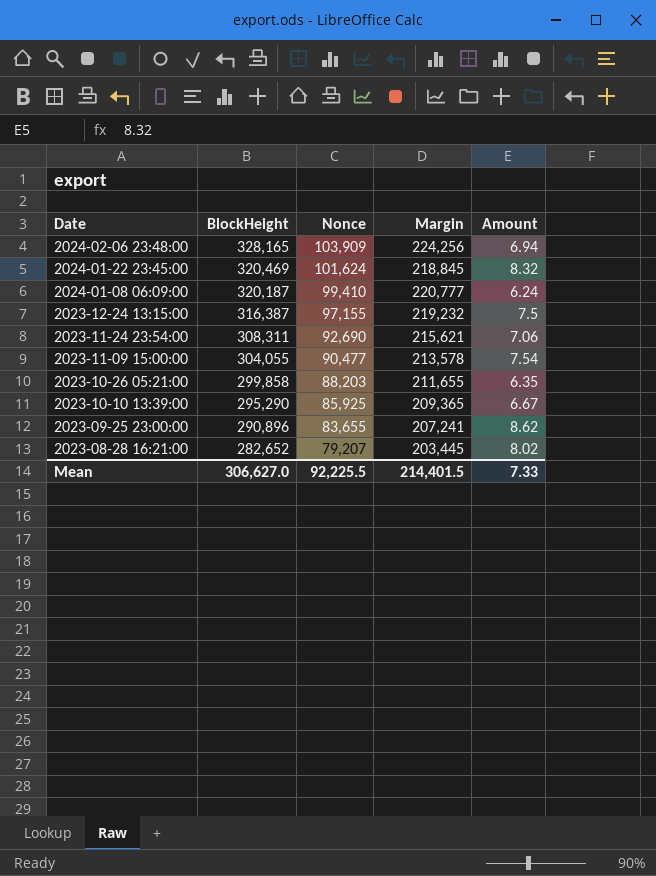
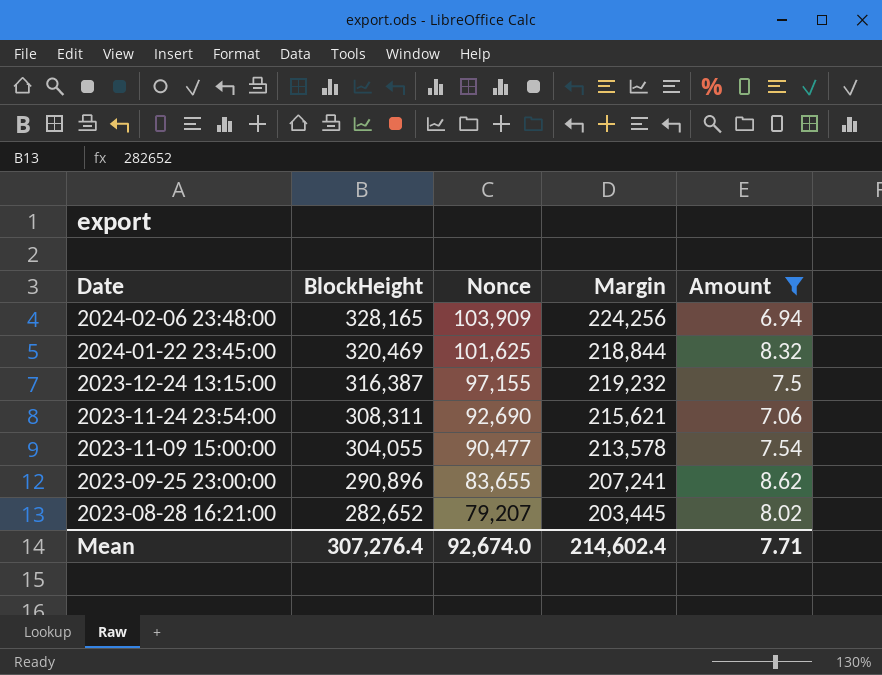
filter: none -> Amount >= 6.94
2024-01-22 23:45:00 | Nonce: 101,624 -> 101,625
2024-01-22 23:45:00 | Margin: 218,845 -> 218,844
Mean | BlockHeight: 306,627.0 -> 307,276.4
Mean | Nonce: 92,225.5 -> 92,674.0
Mean | Margin: 214,401.5 -> 214,602.4
Mean | Amount: 7.33 -> 7.71

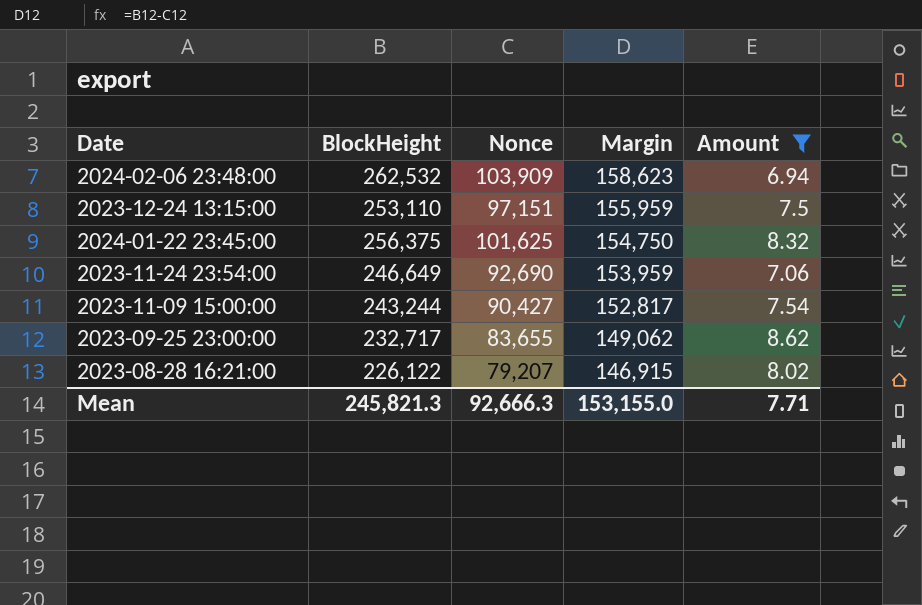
row order: Date descending -> Margin descending
2024-02-06 23:48:00 | BlockHeight: 328,165 -> 262,532
2024-02-06 23:48:00 | Margin: 224,256 -> 158,623
2023-12-24 13:15:00 | BlockHeight: 316,387 -> 253,110
2023-12-24 13:15:00 | Nonce: 97,155 -> 97,151
2023-12-24 13:15:00 | Margin: 219,232 -> 155,959
2024-01-22 23:45:00 | BlockHeight: 320,469 -> 256,375
2024-01-22 23:45:00 | Margin: 218,844 -> 154,750
2023-11-24 23:54:00 | BlockHeight: 308,311 -> 246,649
2023-11-24 23:54:00 | Margin: 215,621 -> 153,959
2023-11-09 15:00:00 | BlockHeight: 304,055 -> 243,244
2023-11-09 15:00:00 | Nonce: 90,477 -> 90,427
2023-11-09 15:00:00 | Margin: 213,578 -> 152,817
2023-09-25 23:00:00 | BlockHeight: 290,896 -> 232,717
2023-09-25 23:00:00 | Margin: 207,241 -> 149,062
2023-08-28 16:21:00 | BlockHeight: 282,652 -> 226,122
2023-08-28 16:21:00 | Margin: 203,445 -> 146,915
Mean | BlockHeight: 307,276.4 -> 245,821.3
Mean | Nonce: 92,674.0 -> 92,666.3
Mean | Margin: 214,602.4 -> 153,155.0

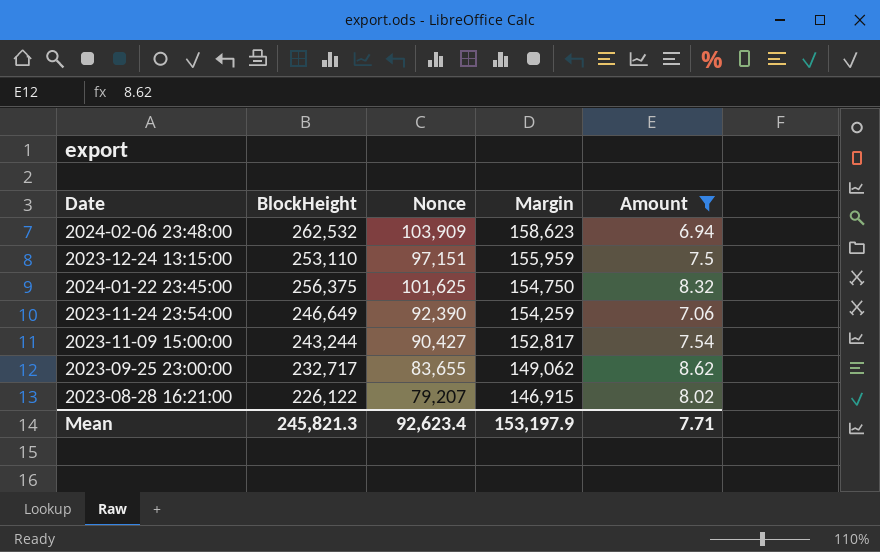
2023-11-24 23:54:00 | Nonce: 92,690 -> 92,390
2023-11-24 23:54:00 | Margin: 153,959 -> 154,259
Mean | Nonce: 92,666.3 -> 92,623.4
Mean | Margin: 153,155.0 -> 153,197.9

